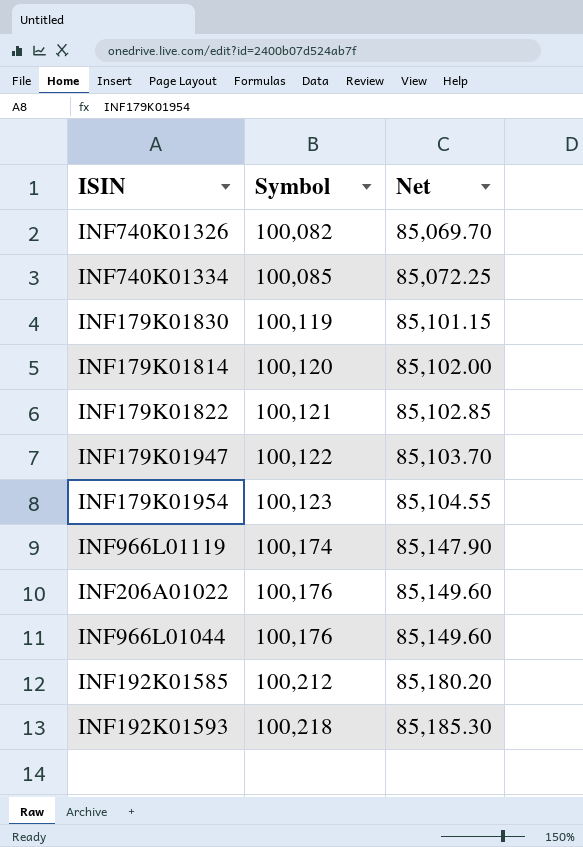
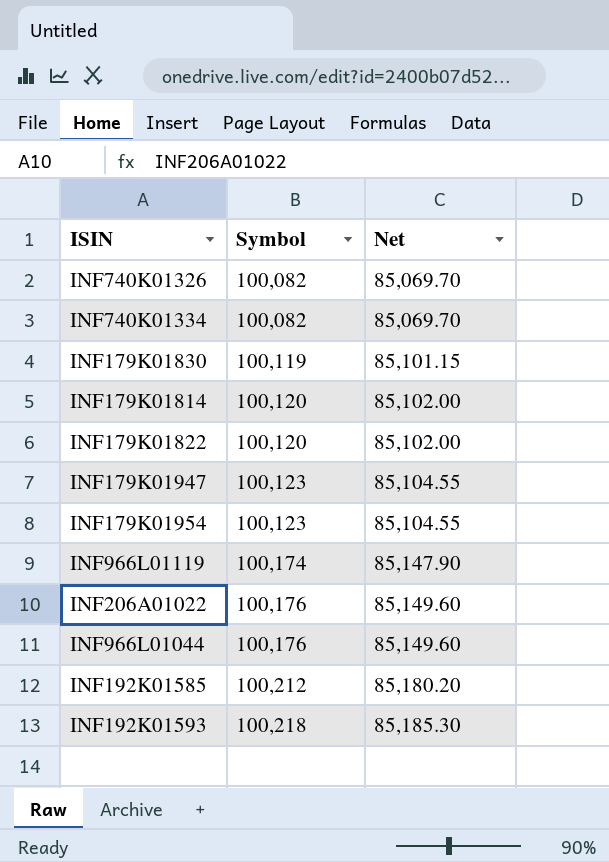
INF740K01334 | Symbol: 100,085 -> 100,082
INF740K01334 | Net: 85,072.25 -> 85,069.70
INF179K01822 | Symbol: 100,121 -> 100,120
INF179K01822 | Net: 85,102.85 -> 85,102.00
INF179K01947 | Symbol: 100,122 -> 100,123
INF179K01947 | Net: 85,103.70 -> 85,104.55

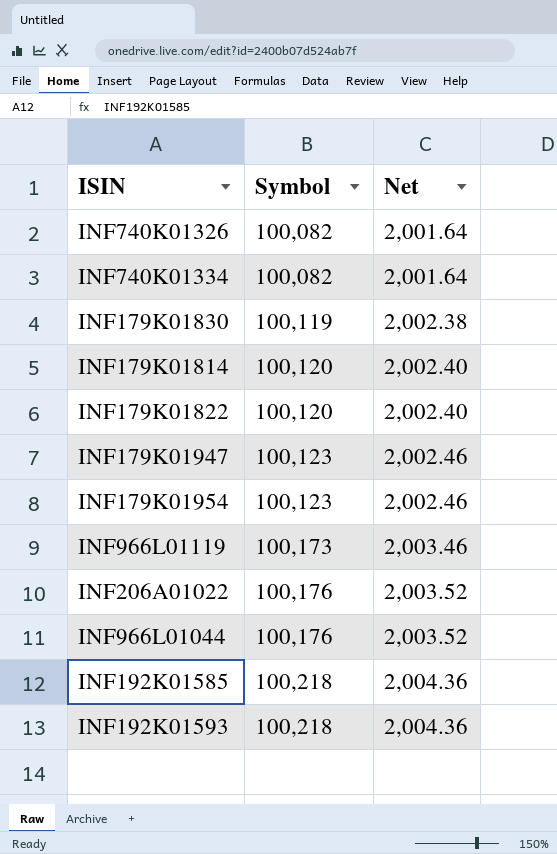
column Net | formula: [Symbol] * 0.85 -> [Symbol] * 0.02
INF966L01119 | Symbol: 100,174 -> 100,173
INF192K01585 | Symbol: 100,212 -> 100,218

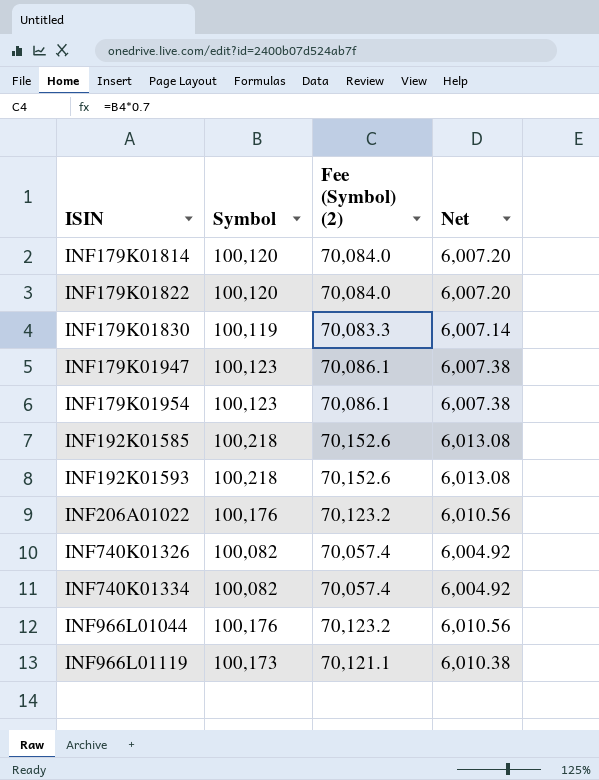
row order: Symbol ascending -> ISIN ascending
column Fee (Symbol) (2) | formula: none -> [Symbol] * 0.7
column Net | formula: [Symbol] * 0.02 -> [Symbol] * 0.06

